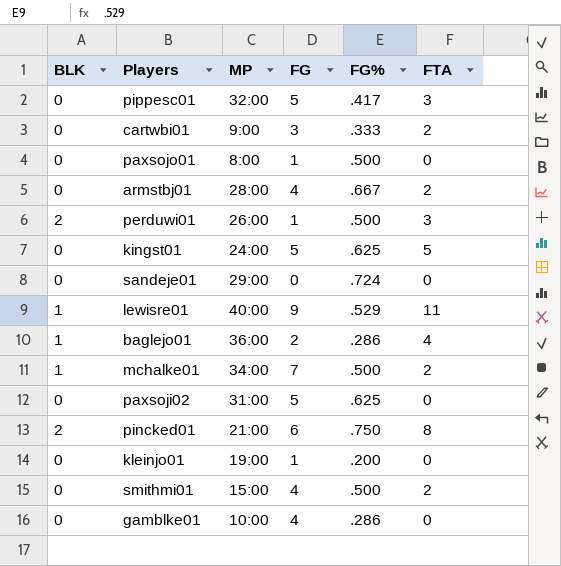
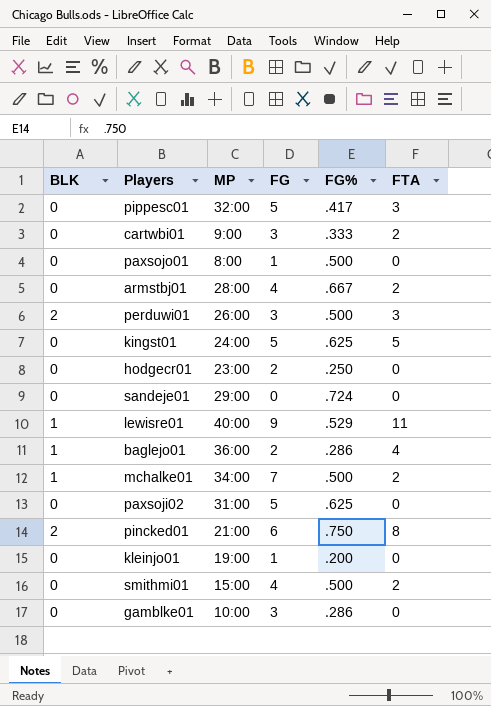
perduwi01 | FG: 1 -> 3
row hodgecr01: none -> 0 | 23:00 | 2 | .250 | 0
gamblke01 | FG: 4 -> 3

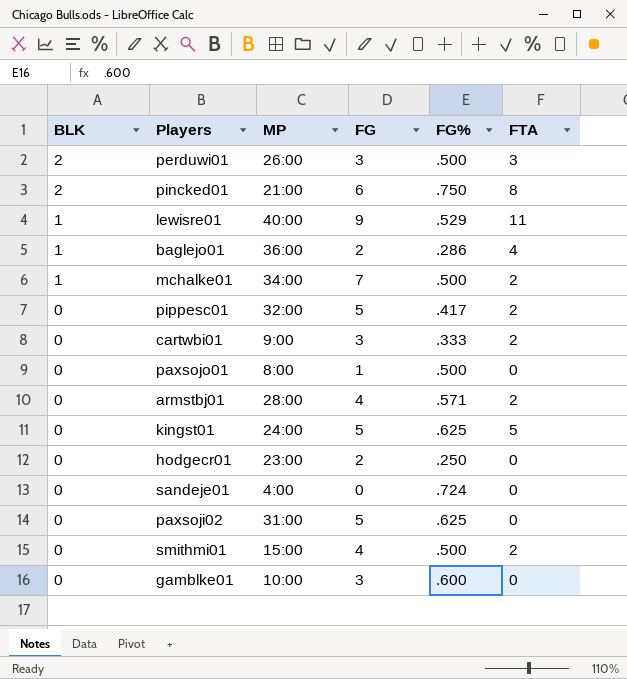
row order: none -> BLK descending
row kleinjo01: 0 | 19:00 | 1 | .200 | 0 -> none
pippesc01 | FTA: 3 -> 2
armstbj01 | FG%: .667 -> .571
sandeje01 | MP: 29:00 -> 4:00
gamblke01 | FG%: .286 -> .600

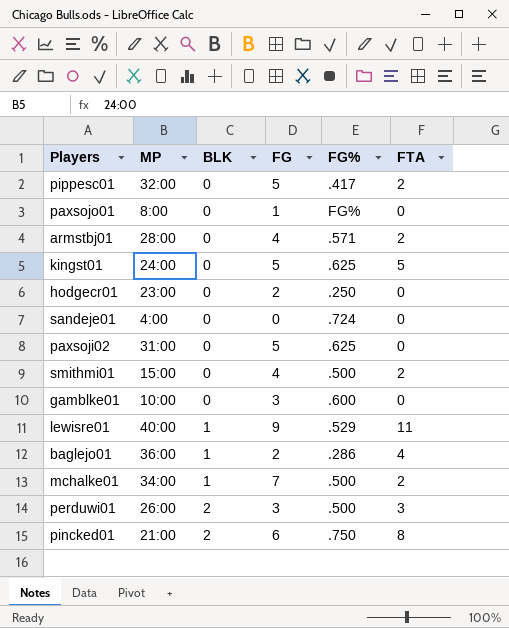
row order: BLK descending -> BLK ascending
column BLK | position: 1 -> 3
row cartwbi01: 0 | 9:00 | 3 | .333 | 2 -> none
paxsojo01 | FG%: .500 -> FG%

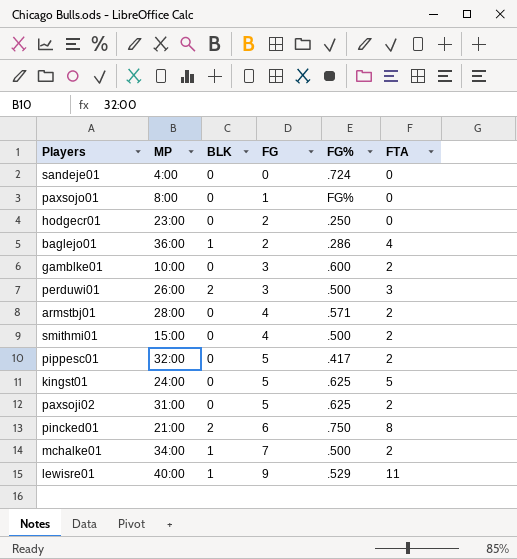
row order: BLK ascending -> FG ascending
gamblke01 | FTA: 0 -> 2
paxsoji02 | FTA: 0 -> 2

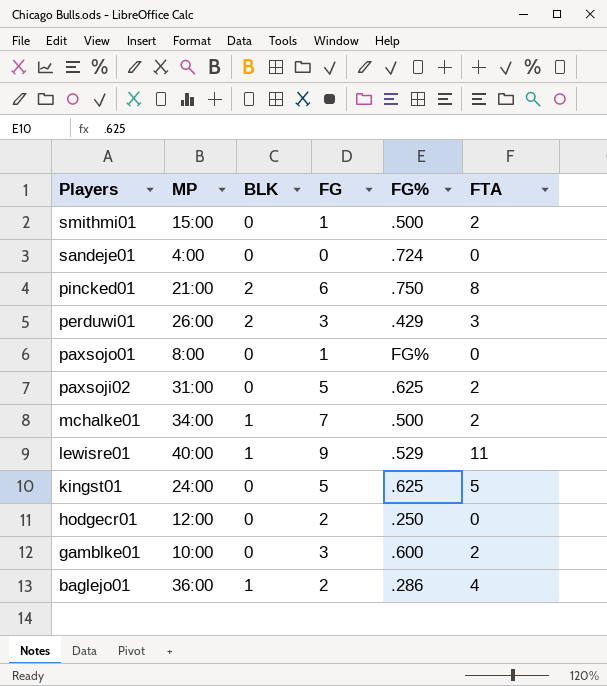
row order: FG ascending -> Players descending
row armstbj01: 28:00 | 0 | 4 | .571 | 2 -> none
row pippesc01: 32:00 | 0 | 5 | .417 | 2 -> none
smithmi01 | FG: 4 -> 1
perduwi01 | FG%: .500 -> .429
hodgecr01 | MP: 23:00 -> 12:00

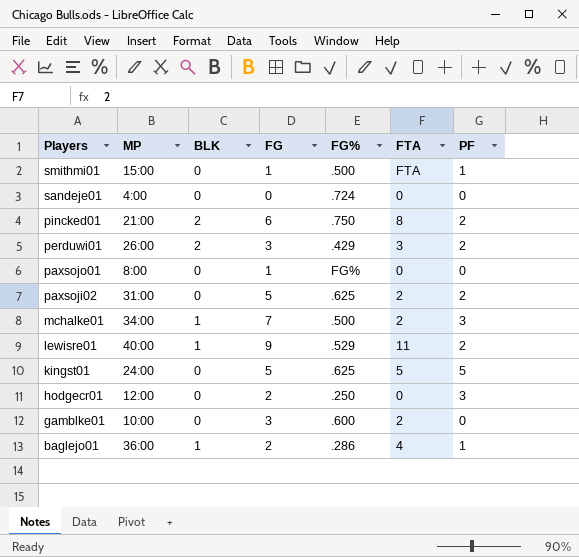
column PF | position: none -> 7
smithmi01 | FTA: 2 -> FTA

